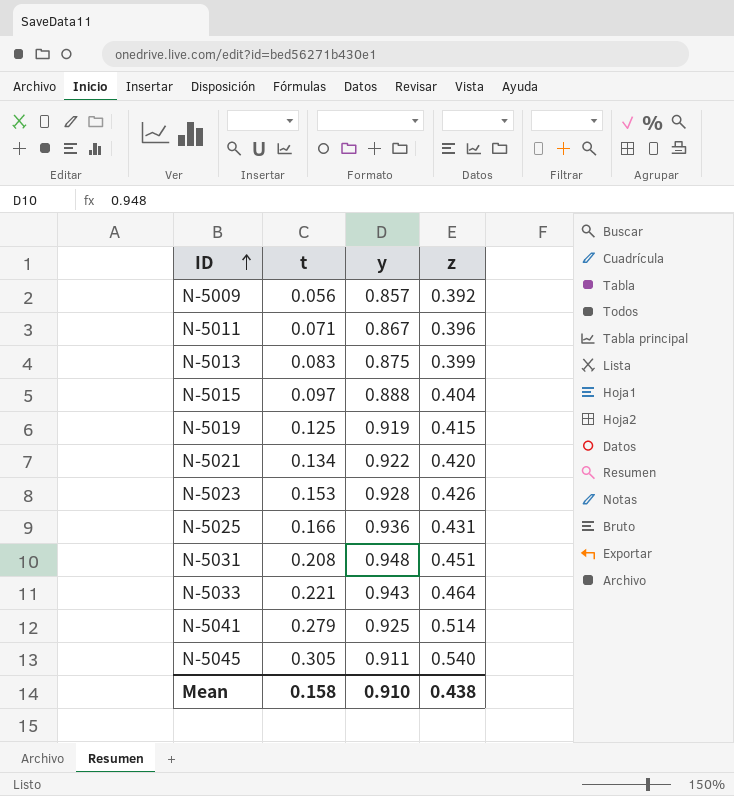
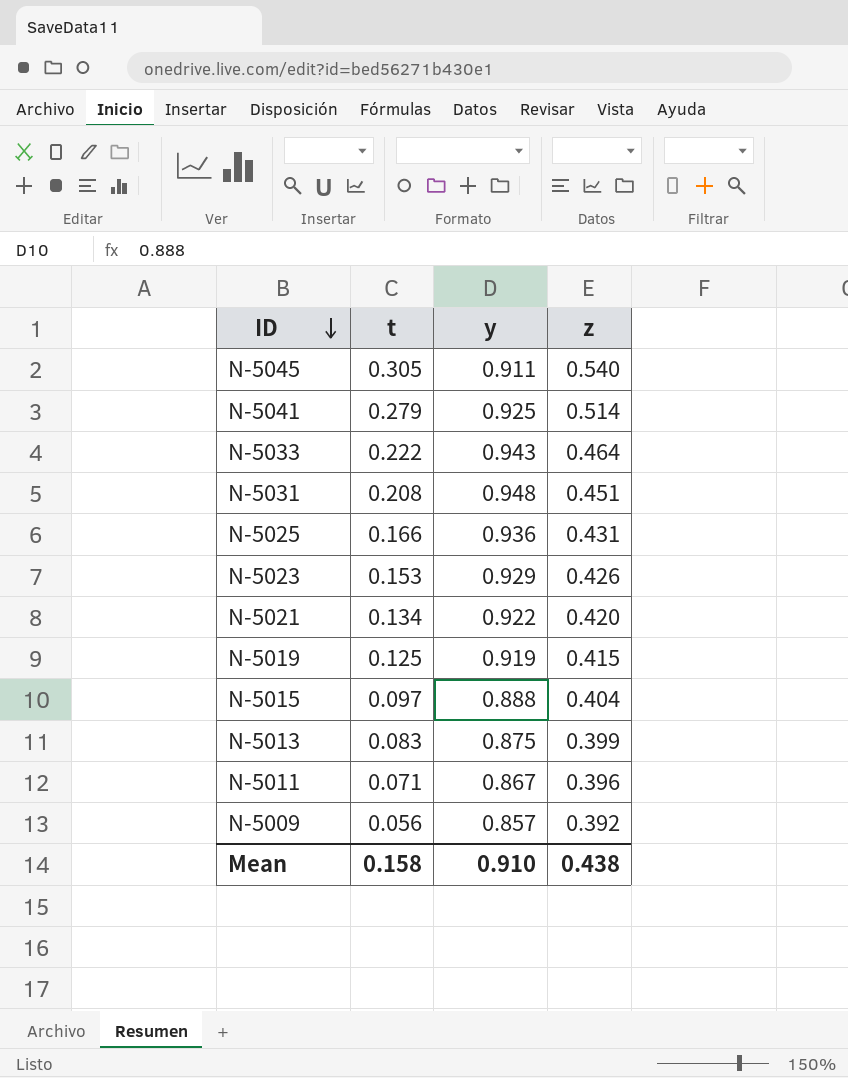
row order: ID ascending -> ID descending
N-5033 | t: 0.221 -> 0.222
N-5023 | y: 0.928 -> 0.929

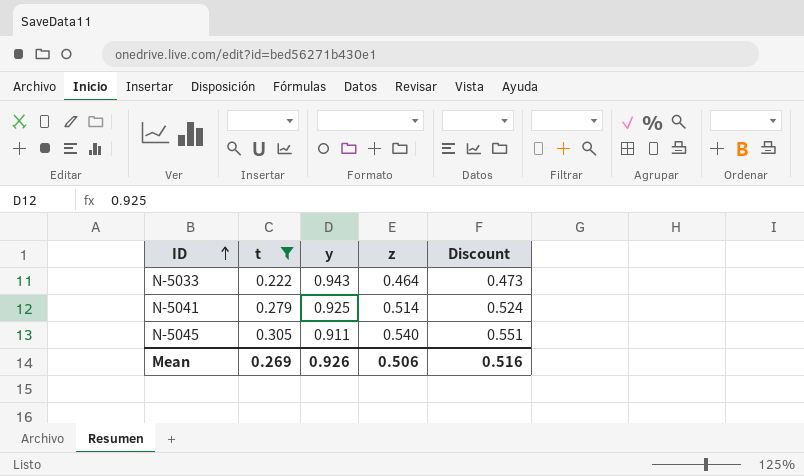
filter: none -> t >= 0.222
row order: ID descending -> ID ascending
column Discount | formula: none -> [z] * 1.02
Mean | t: 0.158 -> 0.269
Mean | y: 0.910 -> 0.926
Mean | z: 0.438 -> 0.506

